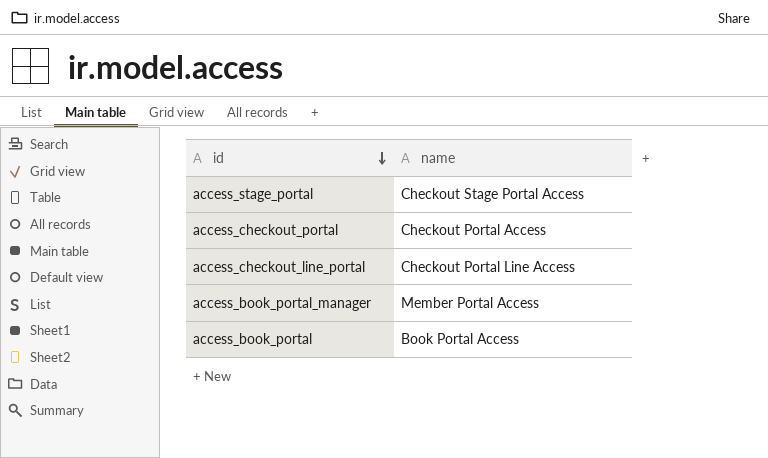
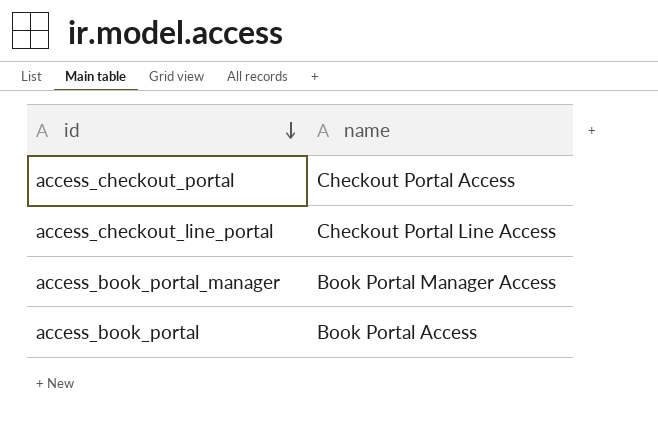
row access_stage_portal: Checkout Stage Portal Access -> none
access_book_portal_manager | name: Member Portal Access -> Book Portal Manager Access

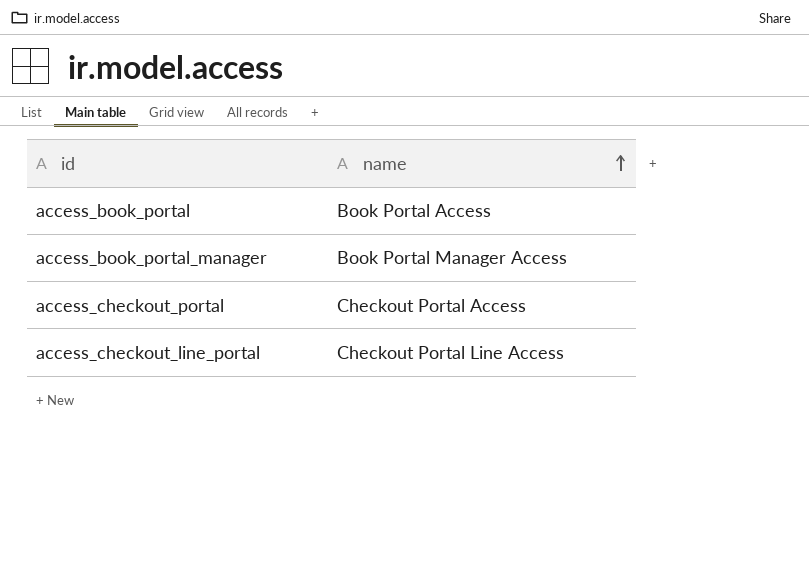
row order: id descending -> name ascending

